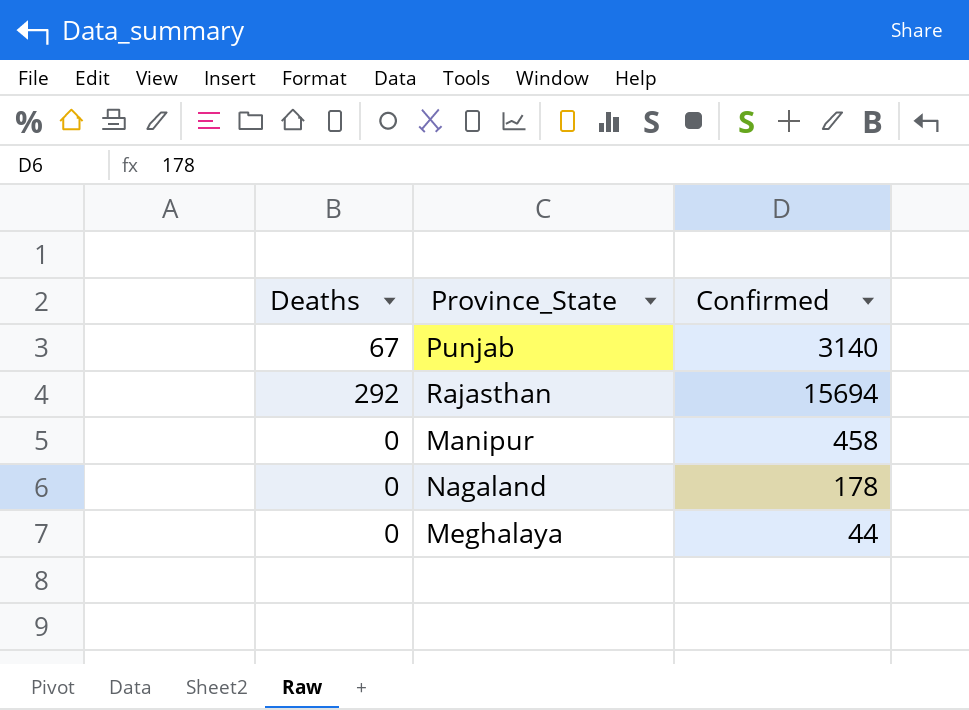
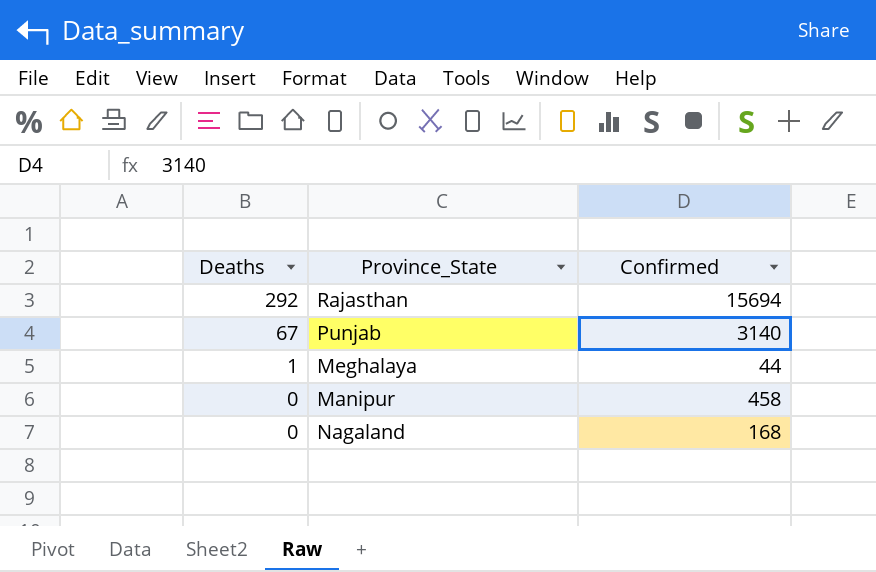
row order: none -> Deaths descending
Meghalaya | Deaths: 0 -> 1
Nagaland | Confirmed: 178 -> 168

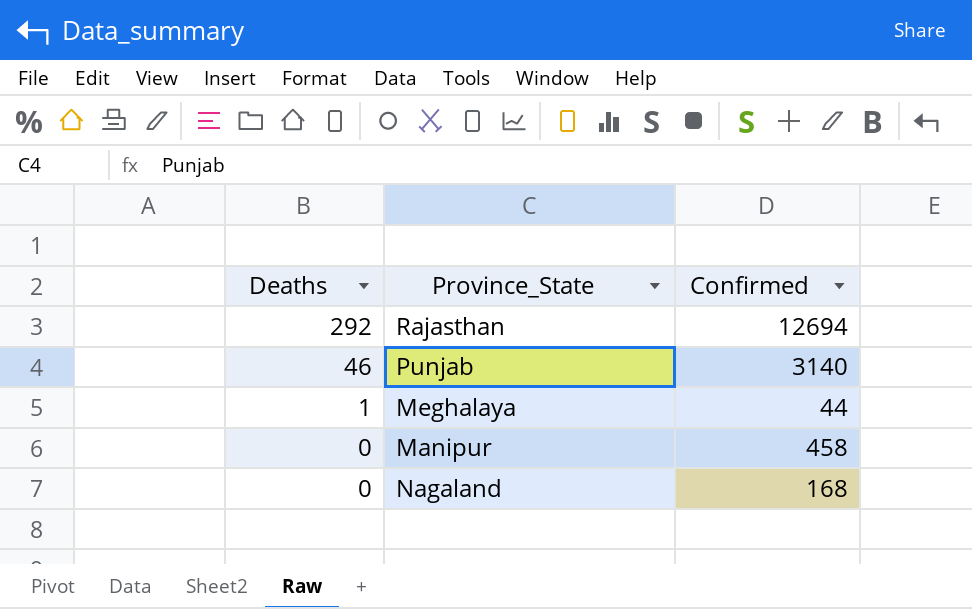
Rajasthan | Confirmed: 15694 -> 12694
Punjab | Deaths: 67 -> 46

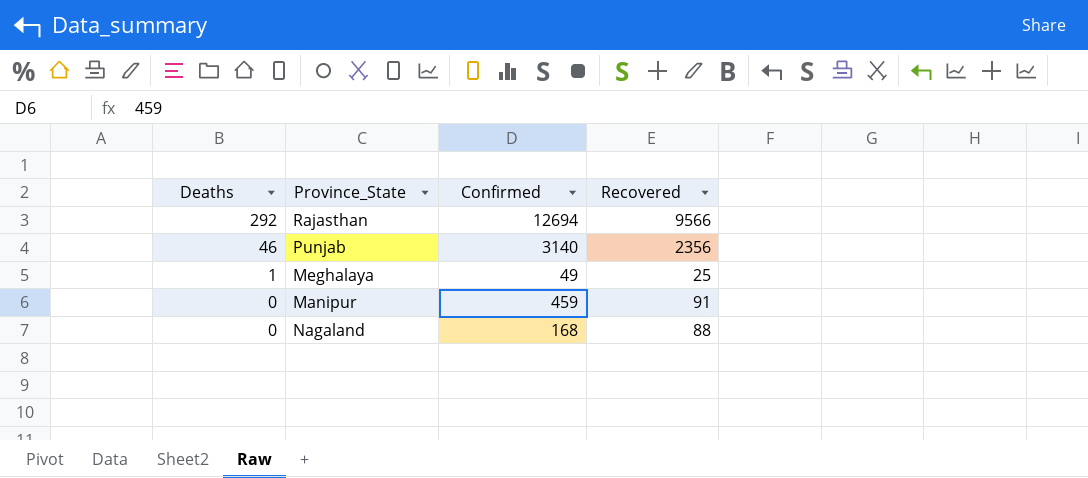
column Recovered | position: none -> 4
Meghalaya | Confirmed: 44 -> 49
Manipur | Confirmed: 458 -> 459

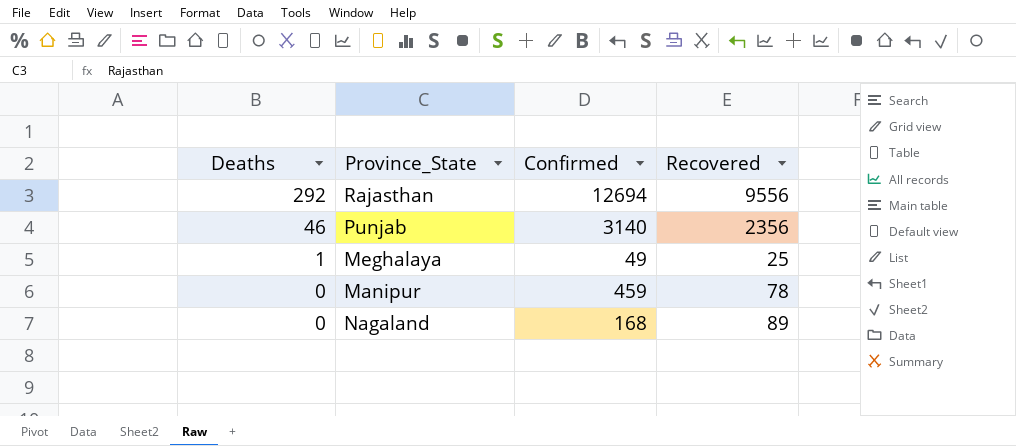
Rajasthan | Recovered: 9566 -> 9556
Manipur | Recovered: 91 -> 78
Nagaland | Recovered: 88 -> 89

